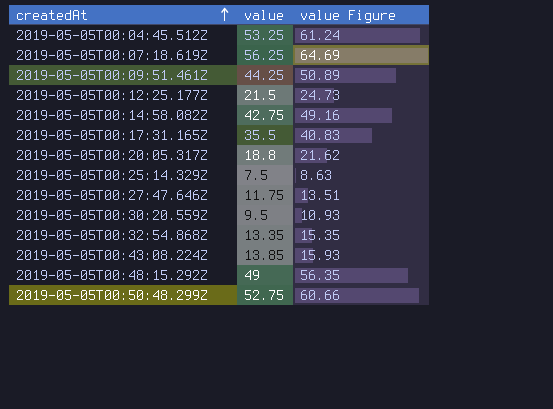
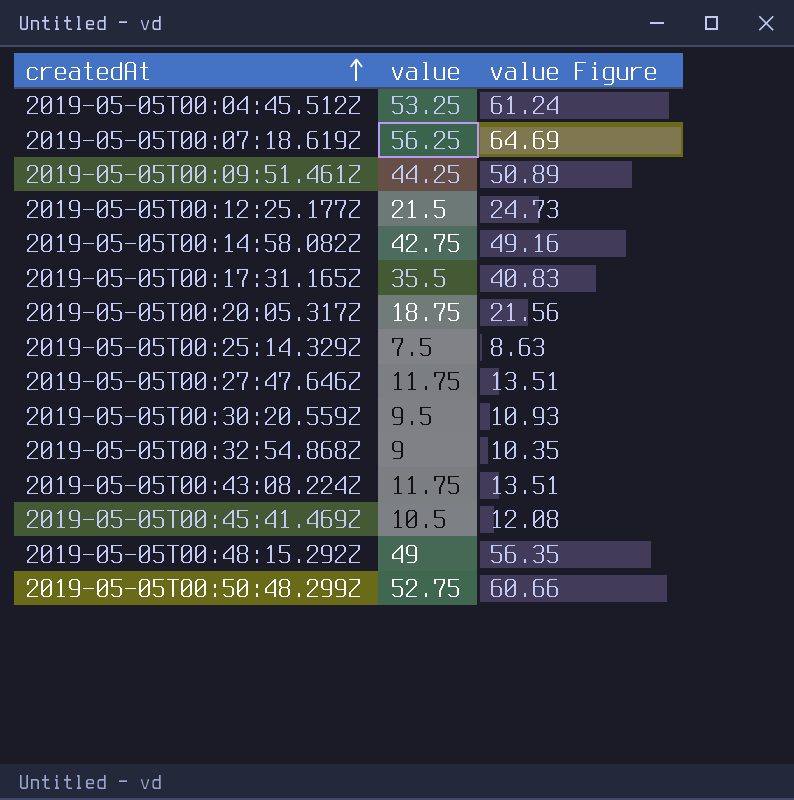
2019-05-05T00:20:05.317Z | value: 18.8 -> 18.75
2019-05-05T00:20:05.317Z | value Figure: 21.62 -> 21.56
2019-05-05T00:32:54.868Z | value: 13.35 -> 9
2019-05-05T00:32:54.868Z | value Figure: 15.35 -> 10.35
2019-05-05T00:43:08.224Z | value: 13.85 -> 11.75
2019-05-05T00:43:08.224Z | value Figure: 15.93 -> 13.51
row 2019-05-05T00:45:41.469Z: none -> 10.5 | 12.08

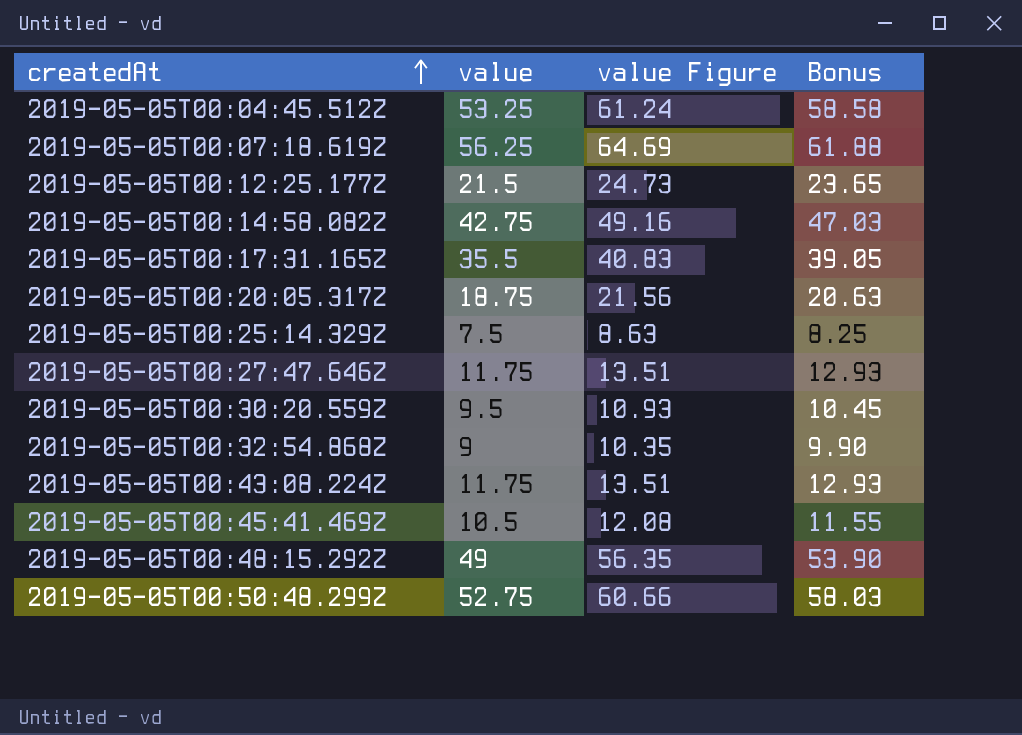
column Bonus | formula: none -> [value] * 1.1
row 2019-05-05T00:09:51.461Z: 44.25 | 50.89 -> none

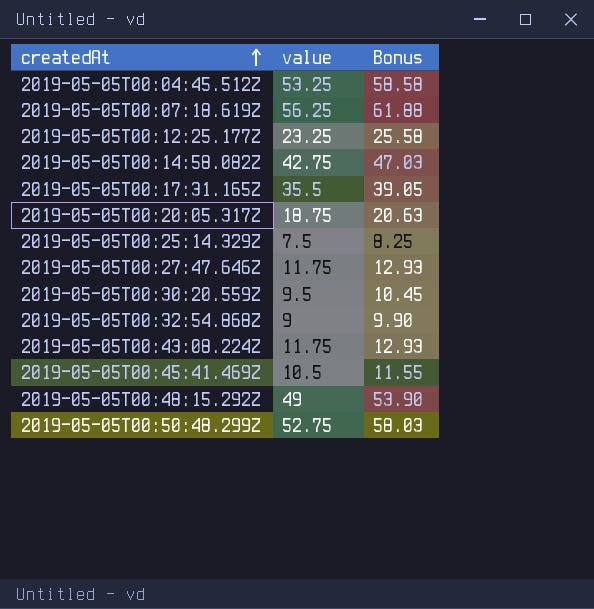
column value Figure | formula: [value] * 1.15 -> none
2019-05-05T00:12:25.177Z | value: 21.5 -> 23.25
2019-05-05T00:12:25.177Z | Bonus: 23.65 -> 25.58

